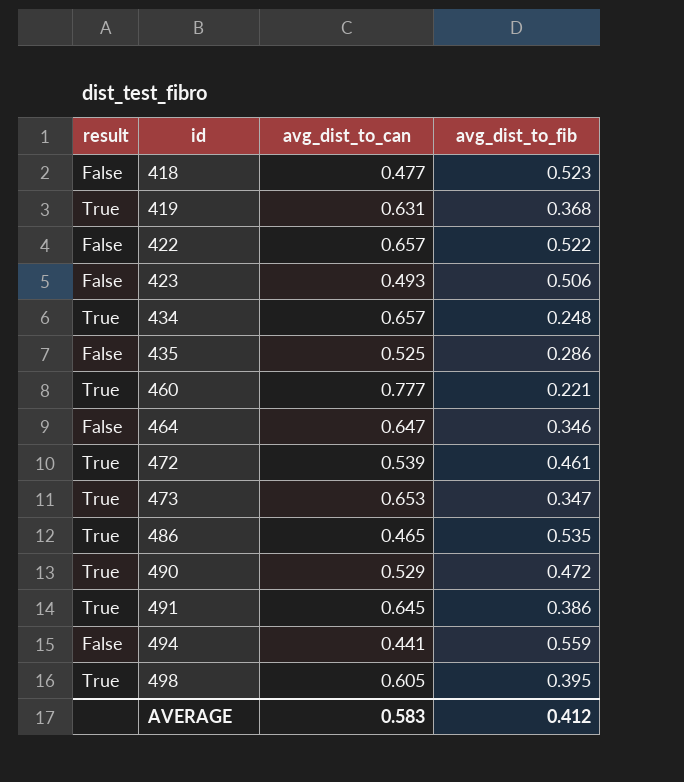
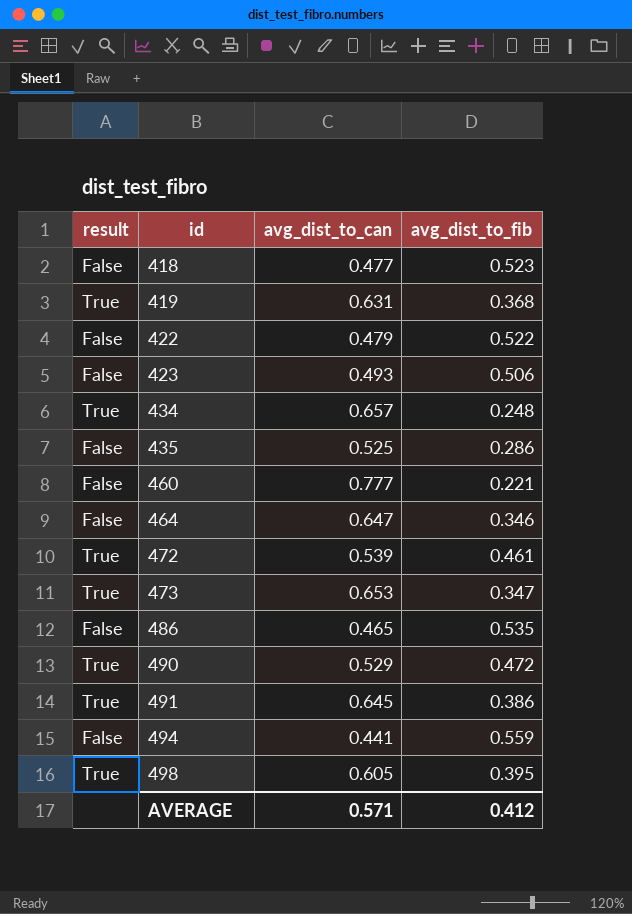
422 | avg_dist_to_can: 0.657 -> 0.479
460 | result: True -> False
486 | result: True -> False
AVERAGE | avg_dist_to_can: 0.583 -> 0.571

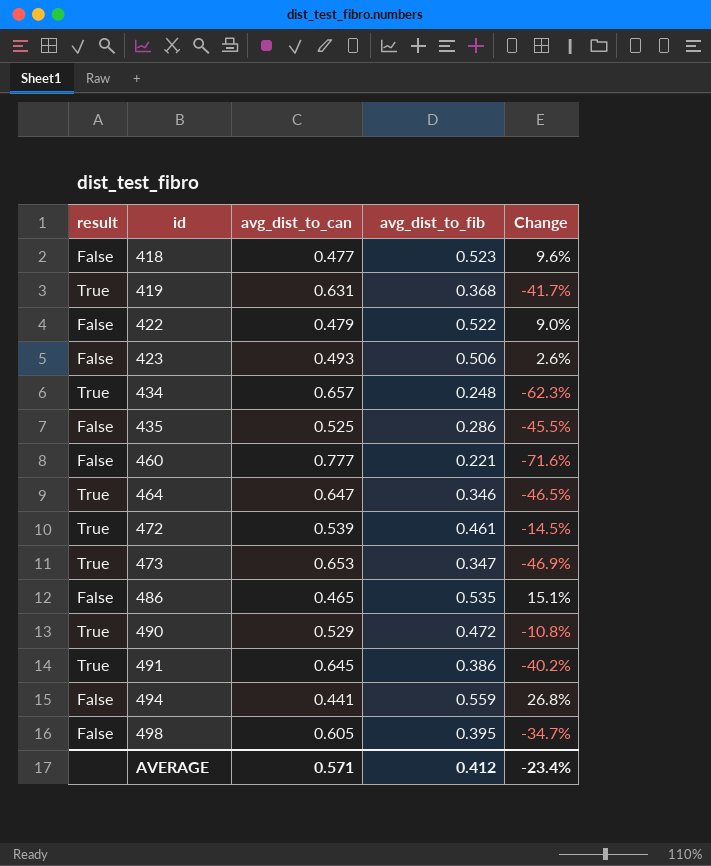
column Change | formula: none -> ([avg_dist_to_fib] - [avg_dist_to_can]) / [avg_dist_to_can]
464 | result: False -> True
498 | result: True -> False

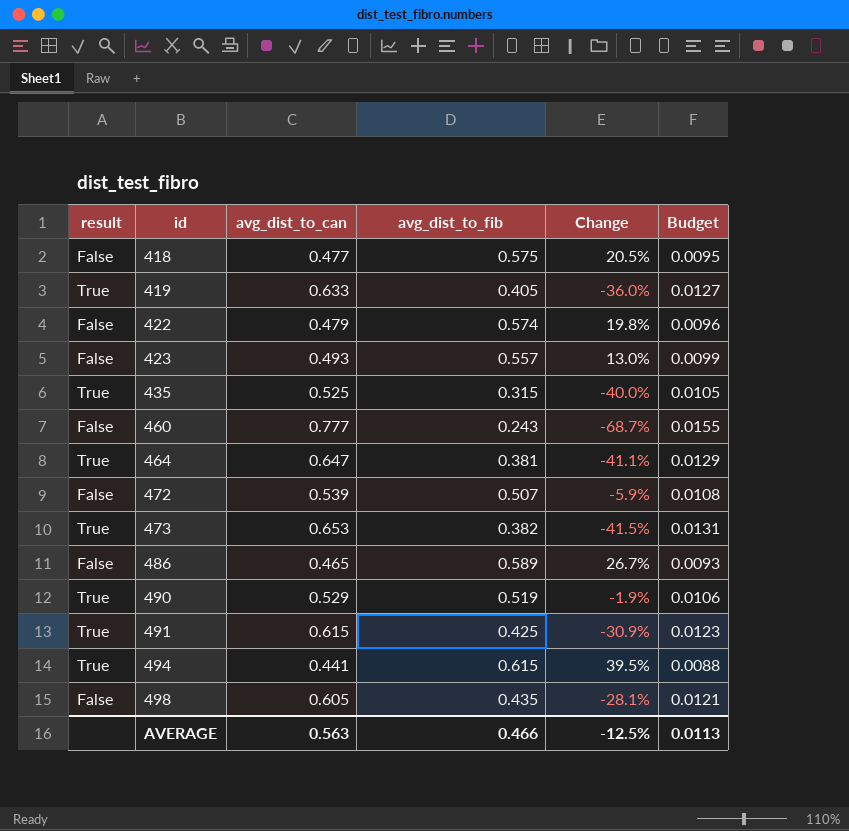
column Budget | formula: none -> [avg_dist_to_can] * 0.02
row 434: True | 0.657 | 0.248 | -62.3% -> none
418 | avg_dist_to_fib: 0.523 -> 0.575
418 | Change: 9.6% -> 20.5%
419 | avg_dist_to_can: 0.631 -> 0.633
419 | avg_dist_to_fib: 0.368 -> 0.405
419 | Change: -41.7% -> -36.0%
422 | avg_dist_to_fib: 0.522 -> 0.574
422 | Change: 9.0% -> 19.8%
423 | avg_dist_to_fib: 0.506 -> 0.557
423 | Change: 2.6% -> 13.0%
435 | result: False -> True
435 | avg_dist_to_fib: 0.286 -> 0.315
435 | Change: -45.5% -> -40.0%
460 | avg_dist_to_fib: 0.221 -> 0.243
460 | Change: -71.6% -> -68.7%
464 | avg_dist_to_fib: 0.346 -> 0.381
464 | Change: -46.5% -> -41.1%
472 | result: True -> False
472 | avg_dist_to_fib: 0.461 -> 0.507
472 | Change: -14.5% -> -5.9%
473 | avg_dist_to_fib: 0.347 -> 0.382
473 | Change: -46.9% -> -41.5%
486 | avg_dist_to_fib: 0.535 -> 0.589
486 | Change: 15.1% -> 26.7%
490 | avg_dist_to_fib: 0.472 -> 0.519
490 | Change: -10.8% -> -1.9%
491 | avg_dist_to_can: 0.645 -> 0.615
491 | avg_dist_to_fib: 0.386 -> 0.425
491 | Change: -40.2% -> -30.9%
494 | result: False -> True
494 | avg_dist_to_fib: 0.559 -> 0.615
494 | Change: 26.8% -> 39.5%
498 | avg_dist_to_fib: 0.395 -> 0.435
498 | Change: -34.7% -> -28.1%
AVERAGE | avg_dist_to_can: 0.571 -> 0.563
AVERAGE | avg_dist_to_fib: 0.412 -> 0.466
AVERAGE | Change: -23.4% -> -12.5%

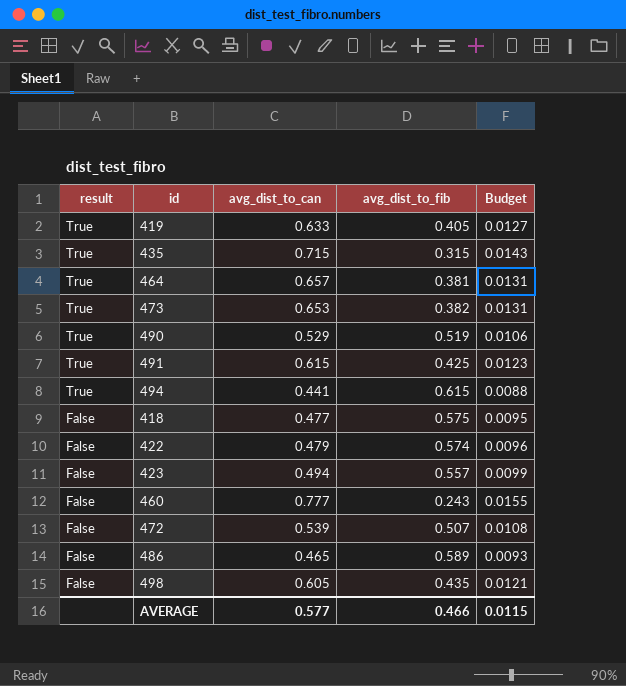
row order: id ascending -> result descending
column Change | formula: ([avg_dist_to_fib] - [avg_dist_to_can]) / [avg_dist_to_can] -> none
435 | avg_dist_to_can: 0.525 -> 0.715
435 | Budget: 0.0105 -> 0.0143
464 | avg_dist_to_can: 0.647 -> 0.657
464 | Budget: 0.0129 -> 0.0131
423 | avg_dist_to_can: 0.493 -> 0.494
AVERAGE | avg_dist_to_can: 0.563 -> 0.577
AVERAGE | Budget: 0.0113 -> 0.0115

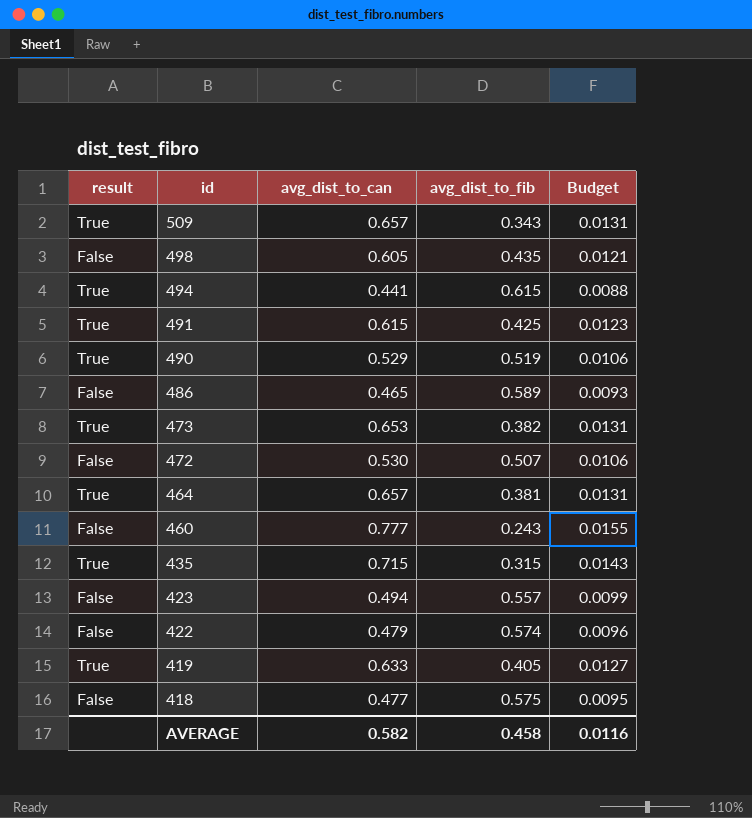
row order: result descending -> id descending
row 509: none -> True | 0.657 | 0.343 | 0.0131
472 | avg_dist_to_can: 0.539 -> 0.530
472 | Budget: 0.0108 -> 0.0106
AVERAGE | avg_dist_to_can: 0.577 -> 0.582
AVERAGE | avg_dist_to_fib: 0.466 -> 0.458
AVERAGE | Budget: 0.0115 -> 0.0116

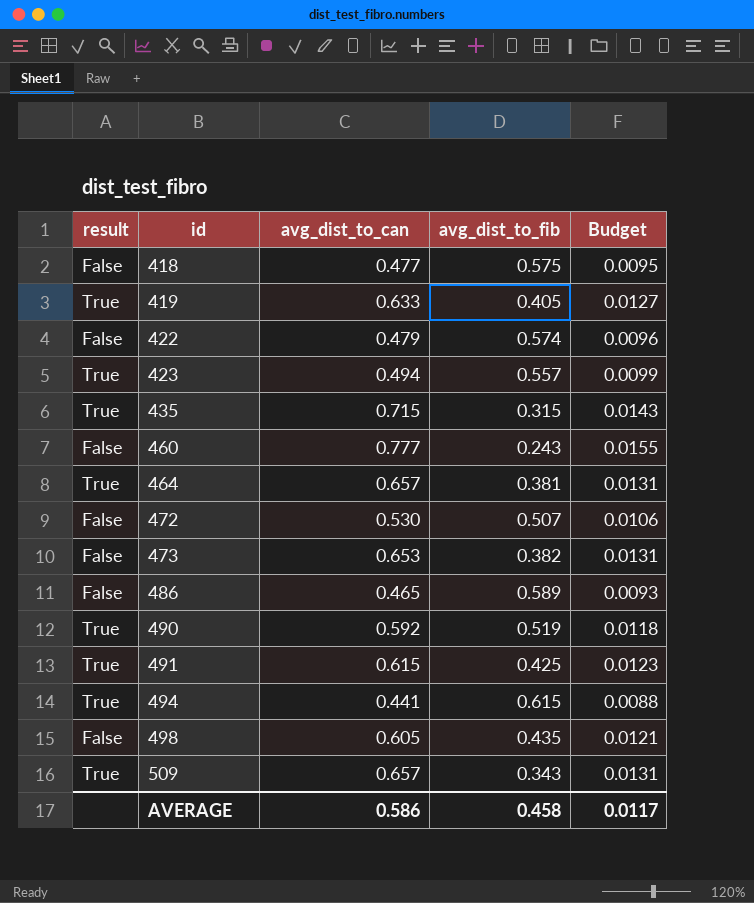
row order: id descending -> id ascending
423 | result: False -> True
473 | result: True -> False
490 | avg_dist_to_can: 0.529 -> 0.592
490 | Budget: 0.0106 -> 0.0118
AVERAGE | avg_dist_to_can: 0.582 -> 0.586
AVERAGE | Budget: 0.0116 -> 0.0117

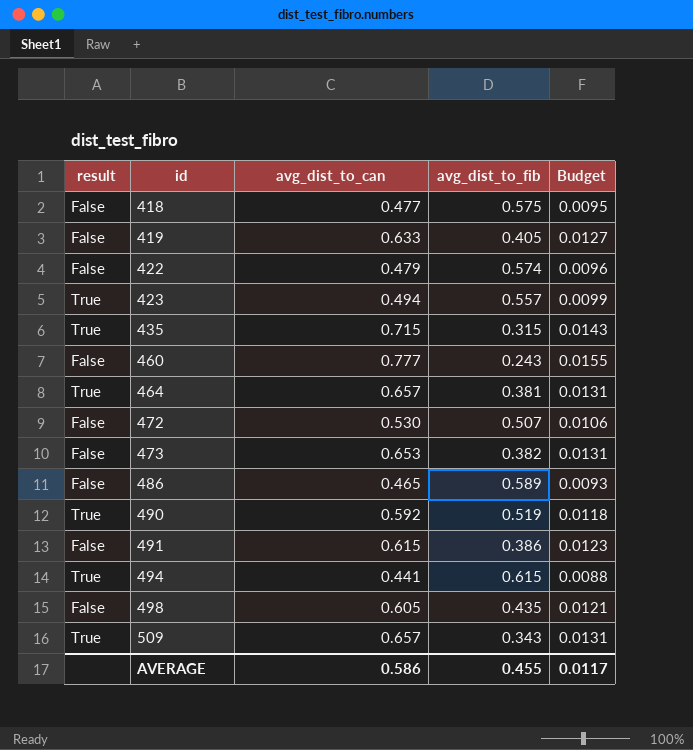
419 | result: True -> False
491 | result: True -> False
491 | avg_dist_to_fib: 0.425 -> 0.386
AVERAGE | avg_dist_to_fib: 0.458 -> 0.455

